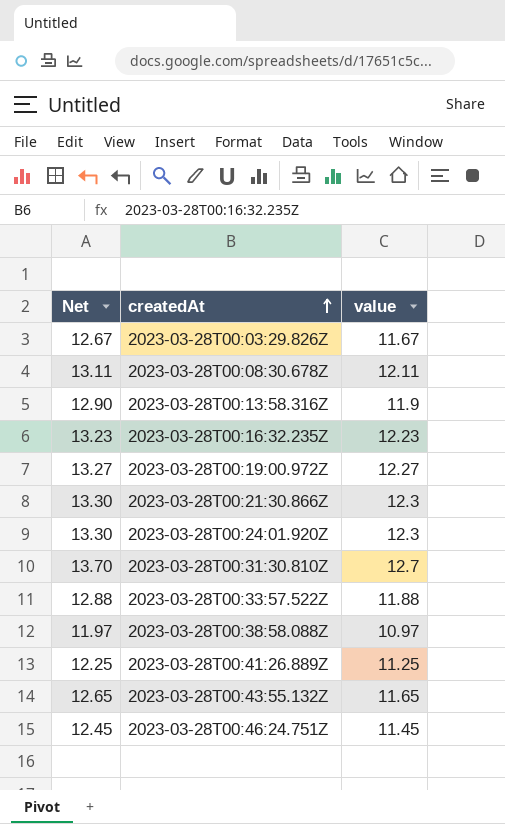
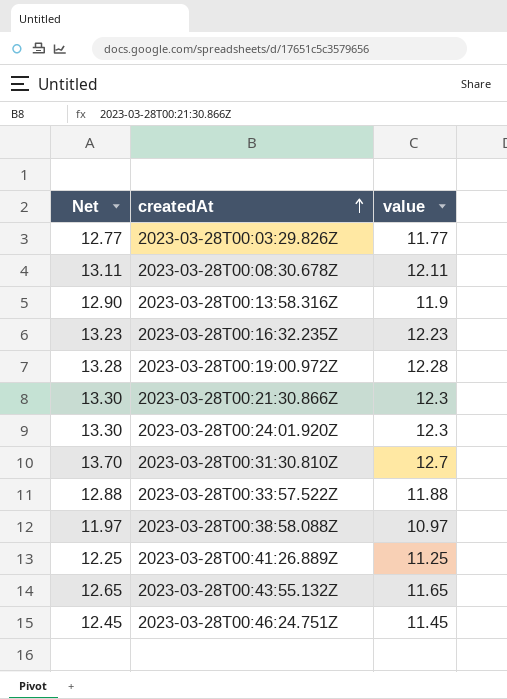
2023-03-28T00:03:29.826Z | Net: 12.67 -> 12.77
2023-03-28T00:03:29.826Z | value: 11.67 -> 11.77
2023-03-28T00:19:00.972Z | Net: 13.27 -> 13.28
2023-03-28T00:19:00.972Z | value: 12.27 -> 12.28

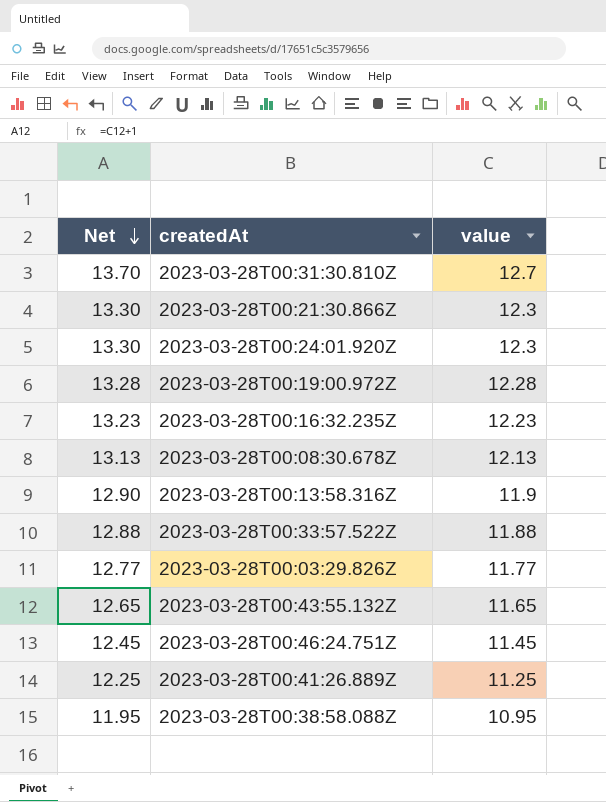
row order: createdAt ascending -> Net descending
2023-03-28T00:08:30.678Z | Net: 13.11 -> 13.13
2023-03-28T00:08:30.678Z | value: 12.11 -> 12.13
2023-03-28T00:38:58.088Z | Net: 11.97 -> 11.95
2023-03-28T00:38:58.088Z | value: 10.97 -> 10.95

